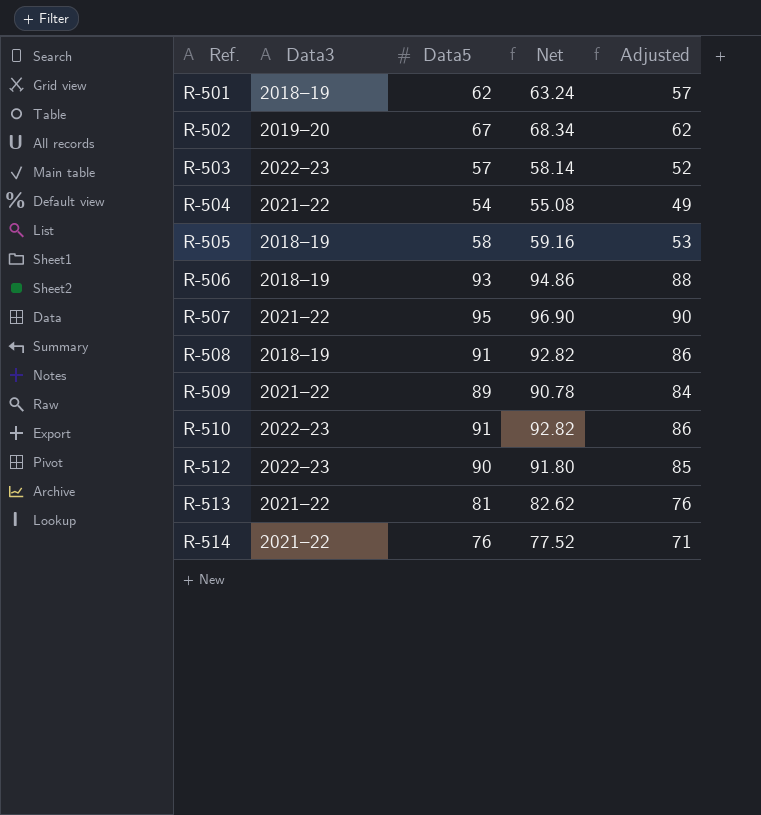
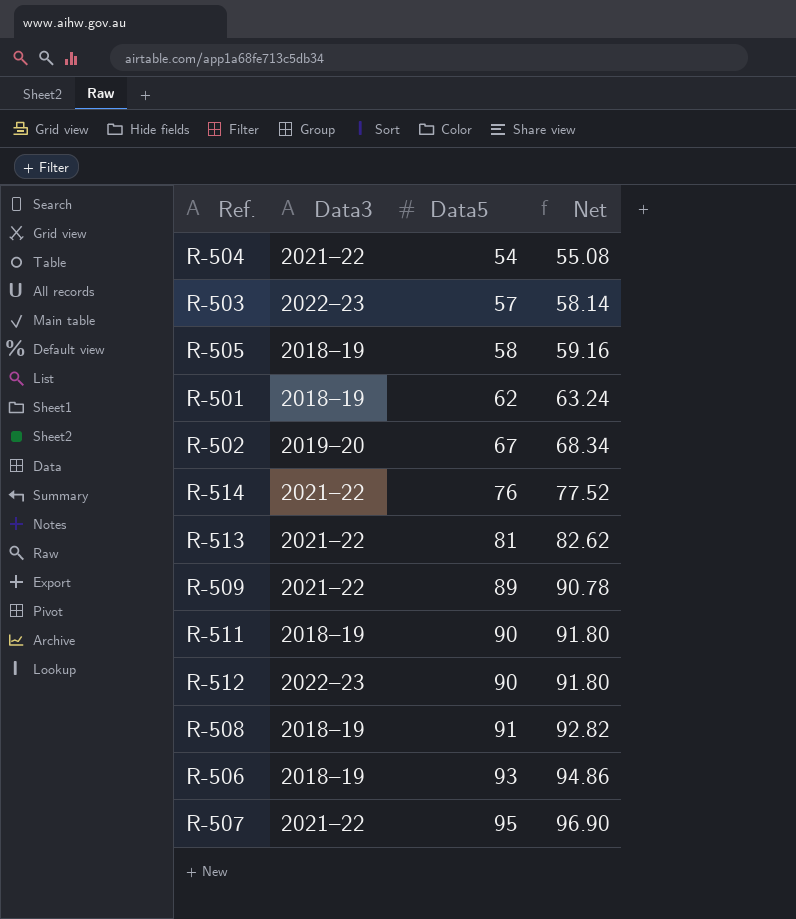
row order: Ref. ascending -> Data5 ascending
column Adjusted | formula: [Data5] - 5 -> none
row R-510: 2022–23 | 91 | 92.82 | 86 -> none
row R-511: none -> 2018–19 | 90 | 91.80

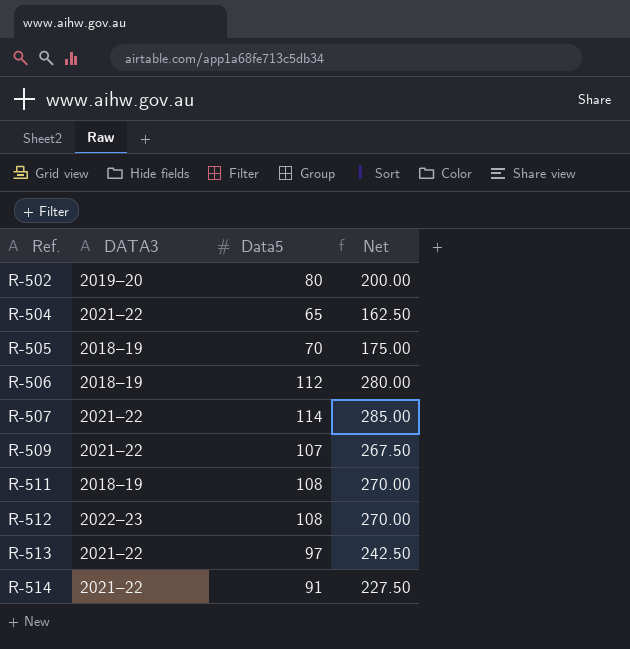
row order: Data5 ascending -> Ref. ascending
column name: Data3 -> DATA3
column Net | formula: [Data5] * 1.02 -> [Data5] * 2.5
row R-503: 2022–23 | 57 | 58.14 -> none
row R-501: 2018–19 | 62 | 63.24 -> none
row R-508: 2018–19 | 91 | 92.82 -> none
R-502 | Data5: 67 -> 80
R-504 | Data5: 54 -> 65
R-505 | Data5: 58 -> 70
R-506 | Data5: 93 -> 112
R-507 | Data5: 95 -> 114
R-509 | Data5: 89 -> 107
R-511 | Data5: 90 -> 108
R-512 | Data5: 90 -> 108
R-513 | Data5: 81 -> 97
R-514 | Data5: 76 -> 91

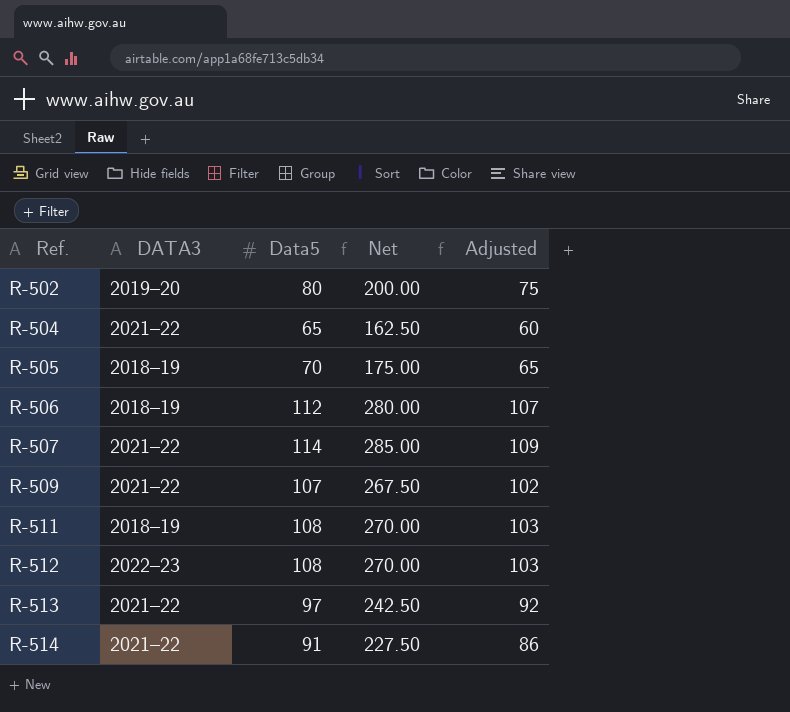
column Adjusted | formula: none -> [Data5] - 5

